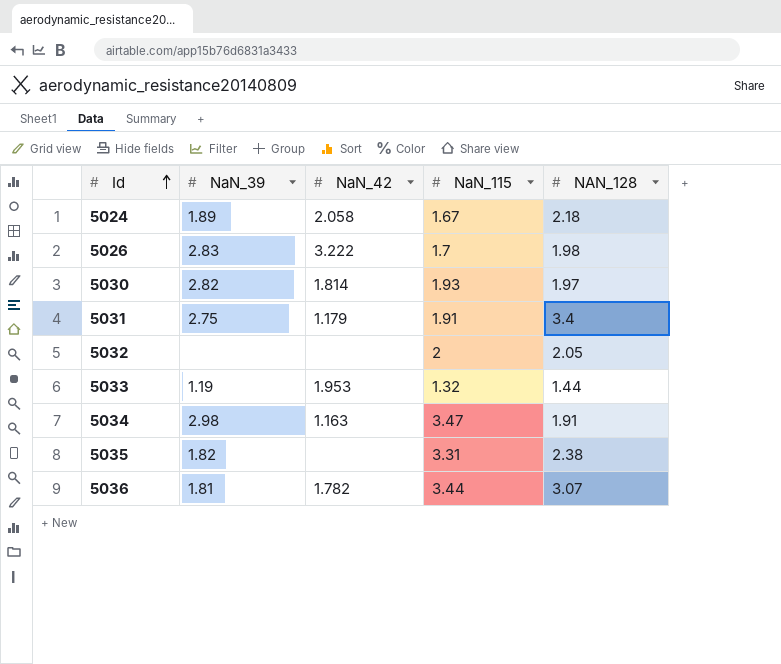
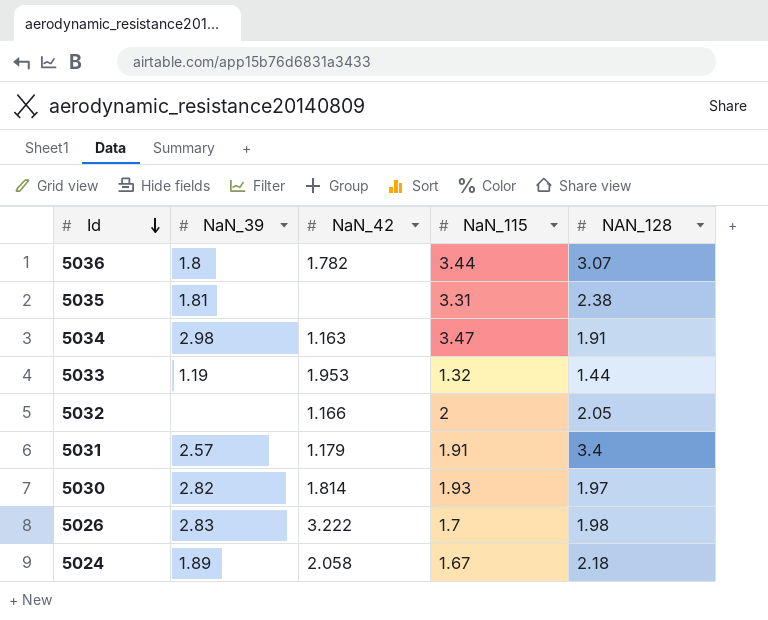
row order: Id ascending -> Id descending
5036 | NaN_39: 1.81 -> 1.8
5035 | NaN_39: 1.82 -> 1.81
5032 | NaN_42: none -> 1.166
5031 | NaN_39: 2.75 -> 2.57

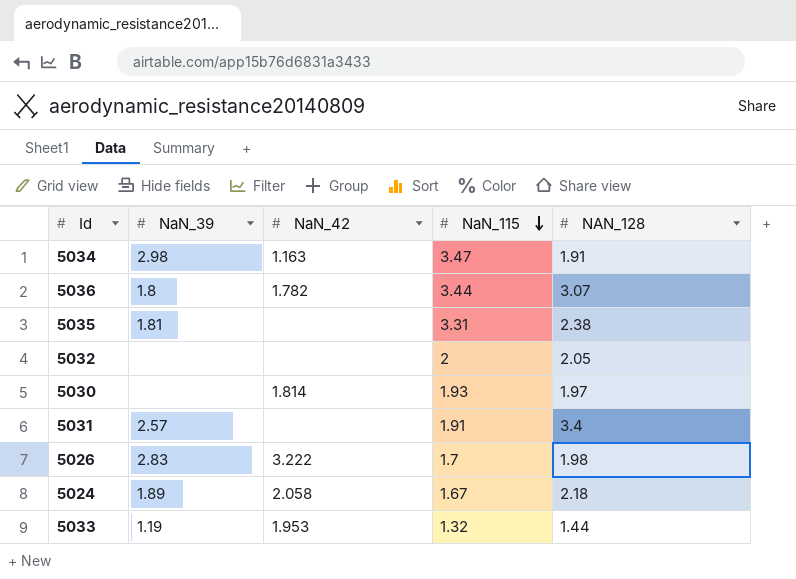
row order: Id descending -> NaN_115 descending
5032 | NaN_42: 1.166 -> none
5030 | NaN_39: 2.82 -> none
5031 | NaN_42: 1.179 -> none

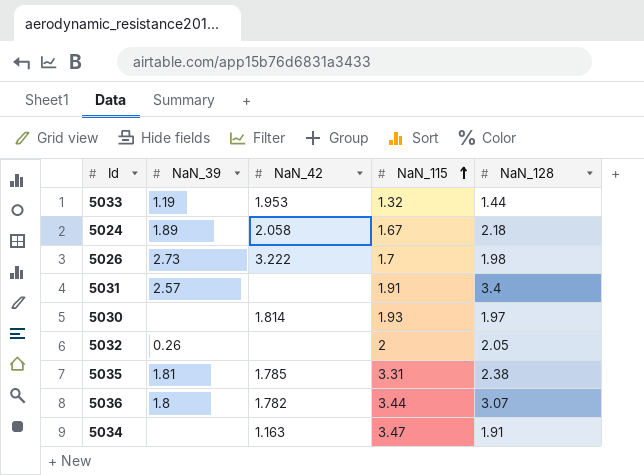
row order: NaN_115 descending -> NaN_115 ascending
column name: NAN_128 -> NaN_128
5026 | NaN_39: 2.83 -> 2.73
5032 | NaN_39: none -> 0.26
5035 | NaN_42: none -> 1.785
5034 | NaN_39: 2.98 -> none

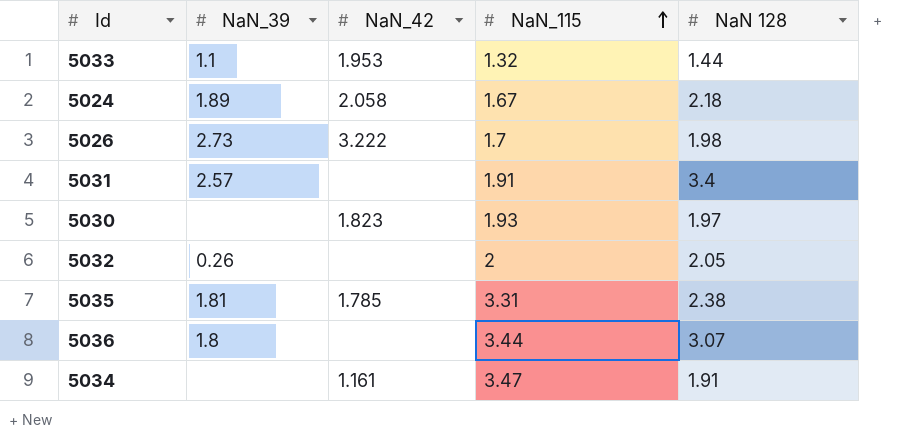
column name: NaN_128 -> NaN 128
5033 | NaN_39: 1.19 -> 1.1
5030 | NaN_42: 1.814 -> 1.823
5036 | NaN_42: 1.782 -> none
5034 | NaN_42: 1.163 -> 1.161

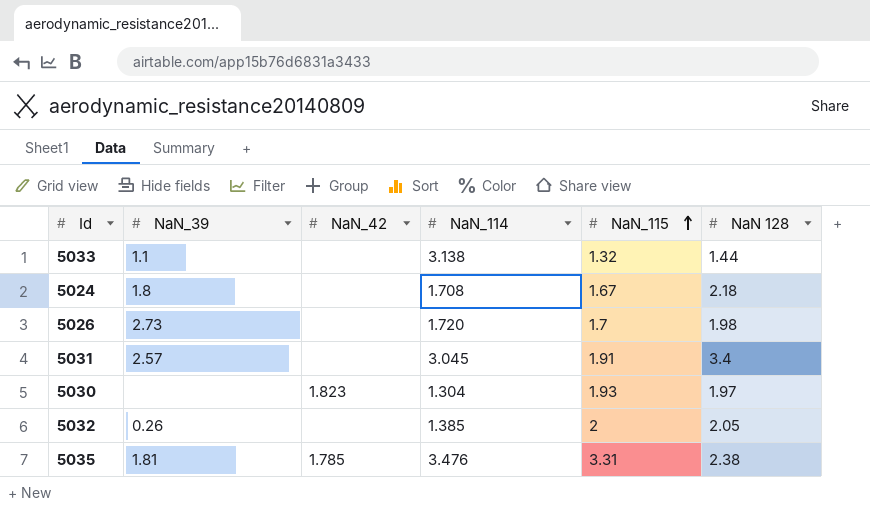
column NaN_114 | position: none -> 4
row 5036: 1.8 | none | 3.44 | 3.07 -> none
row 5034: none | 1.161 | 3.47 | 1.91 -> none
5033 | NaN_42: 1.953 -> none
5024 | NaN_39: 1.89 -> 1.8
5024 | NaN_42: 2.058 -> none
5026 | NaN_42: 3.222 -> none

